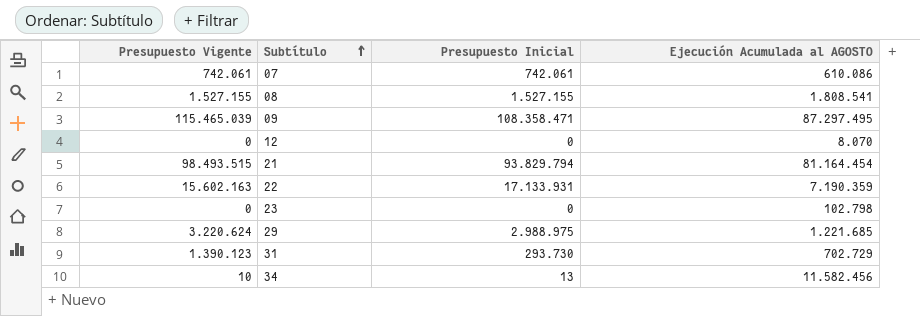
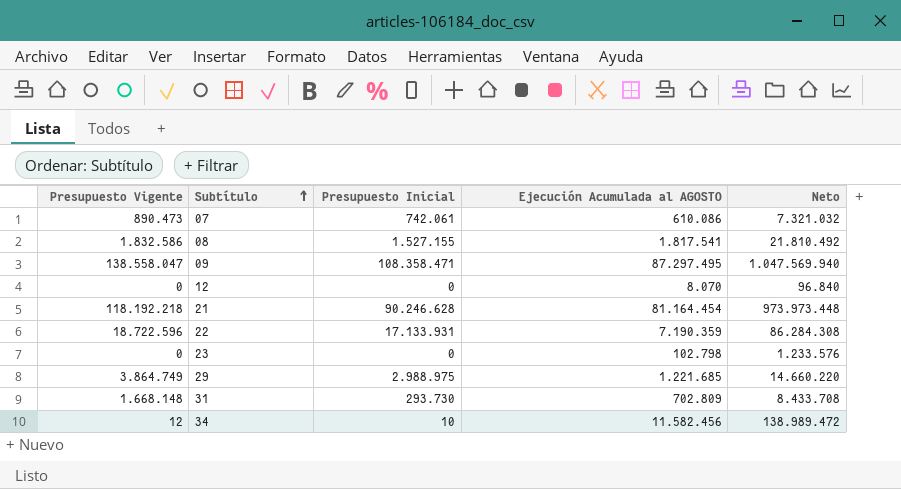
column Neto | formula: none -> [Ejecución Acumulada al AGOSTO] * 12
07 | Presupuesto Vigente: 742.061 -> 890.473
08 | Presupuesto Vigente: 1.527.155 -> 1.832.586
08 | Ejecución Acumulada al AGOSTO: 1.808.541 -> 1.817.541
09 | Presupuesto Vigente: 115.465.039 -> 138.558.047
21 | Presupuesto Vigente: 98.493.515 -> 118.192.218
21 | Presupuesto Inicial: 93.829.794 -> 90.246.628
22 | Presupuesto Vigente: 15.602.163 -> 18.722.596
29 | Presupuesto Vigente: 3.220.624 -> 3.864.749
31 | Presupuesto Vigente: 1.390.123 -> 1.668.148
31 | Ejecución Acumulada al AGOSTO: 702.729 -> 702.809
34 | Presupuesto Vigente: 10 -> 12
34 | Presupuesto Inicial: 13 -> 10

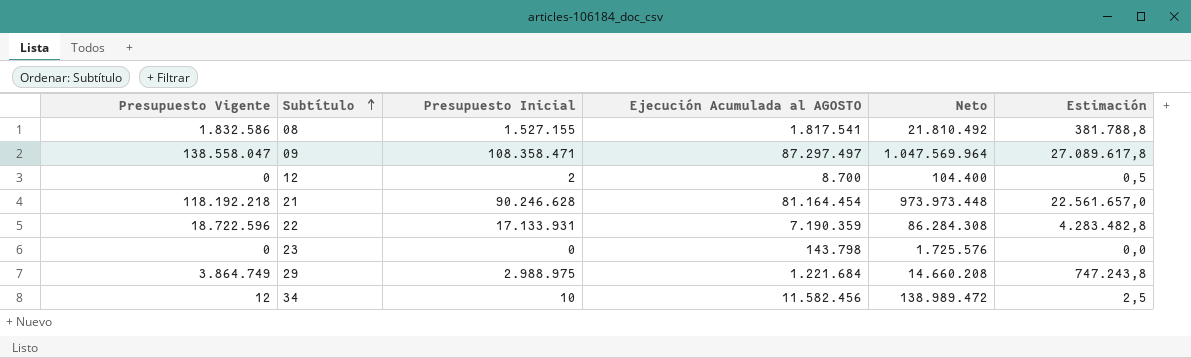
column Estimación | formula: none -> [Presupuesto Inicial] * 0,25
row 07: 890.473 | 742.061 | 610.086 | 7.321.032 -> none
row 31: 1.668.148 | 293.730 | 702.809 | 8.433.708 -> none
09 | Ejecución Acumulada al AGOSTO: 87.297.495 -> 87.297.497
09 | Neto: 1.047.569.940 -> 1.047.569.964
12 | Presupuesto Inicial: 0 -> 2
12 | Ejecución Acumulada al AGOSTO: 8.070 -> 8.700
12 | Neto: 96.840 -> 104.400
23 | Ejecución Acumulada al AGOSTO: 102.798 -> 143.798
23 | Neto: 1.233.576 -> 1.725.576
29 | Ejecución Acumulada al AGOSTO: 1.221.685 -> 1.221.684
29 | Neto: 14.660.220 -> 14.660.208

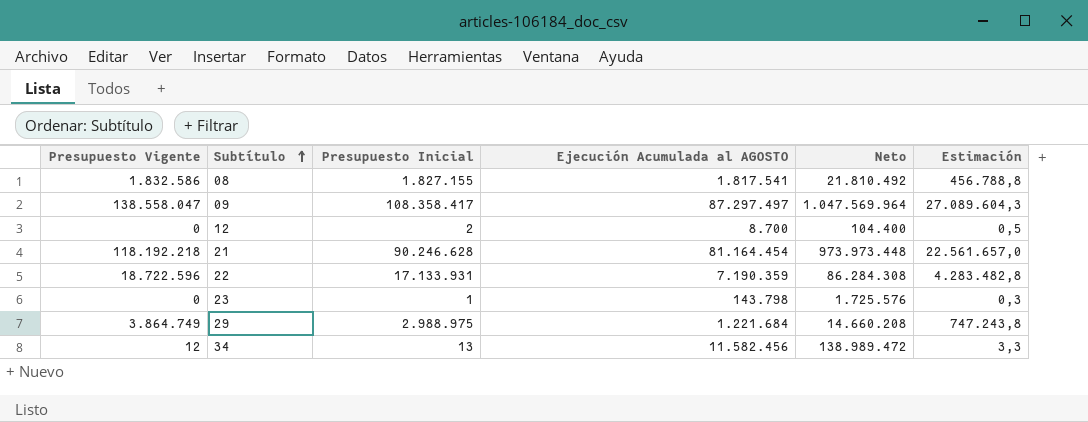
08 | Presupuesto Inicial: 1.527.155 -> 1.827.155
08 | Estimación: 381.788,8 -> 456.788,8
09 | Presupuesto Inicial: 108.358.471 -> 108.358.417
09 | Estimación: 27.089.617,8 -> 27.089.604,3
23 | Presupuesto Inicial: 0 -> 1
23 | Estimación: 0,0 -> 0,3
34 | Presupuesto Inicial: 10 -> 13
34 | Estimación: 2,5 -> 3,3

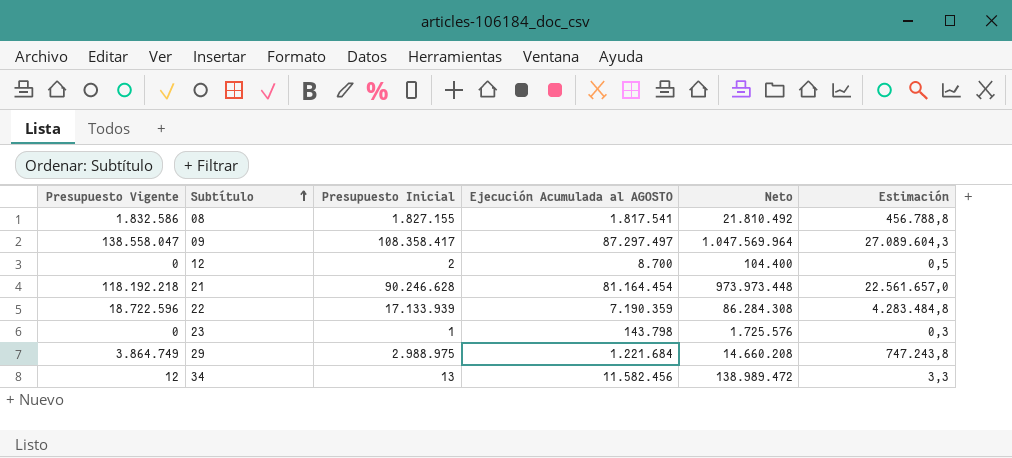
22 | Presupuesto Inicial: 17.133.931 -> 17.133.939
22 | Estimación: 4.283.482,8 -> 4.283.484,8

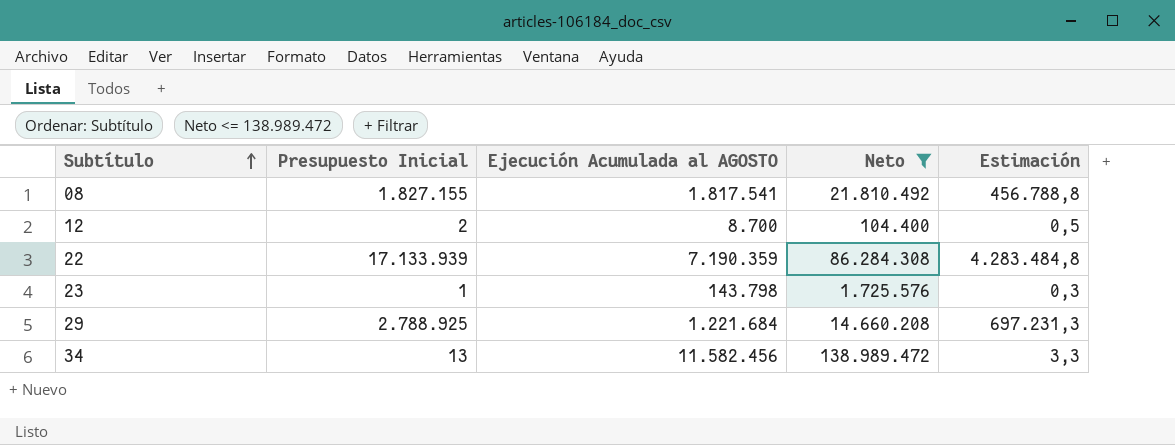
filter: none -> Neto <= 138.989.472
column Presupuesto Vigente | position: 1 -> none
29 | Presupuesto Inicial: 2.988.975 -> 2.788.925
29 | Estimación: 747.243,8 -> 697.231,3

